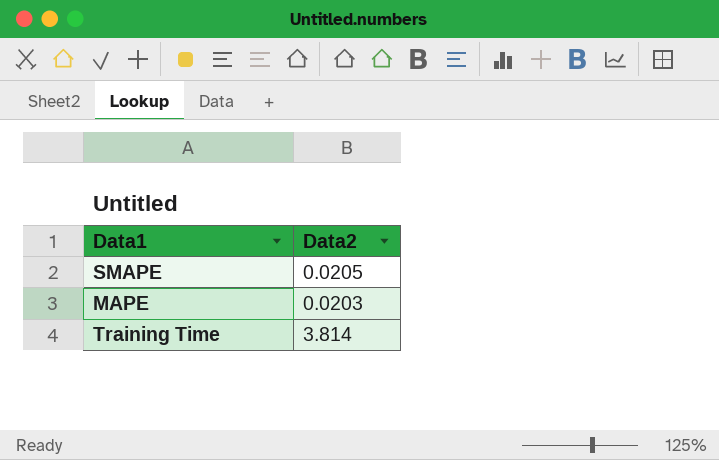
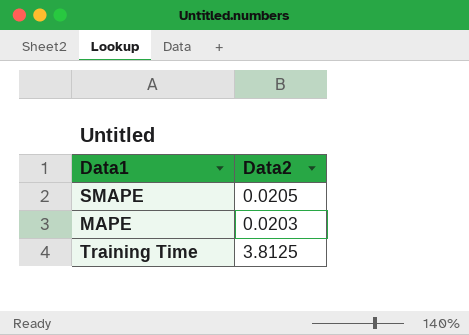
Training Time | Data2: 3.814 -> 3.8125

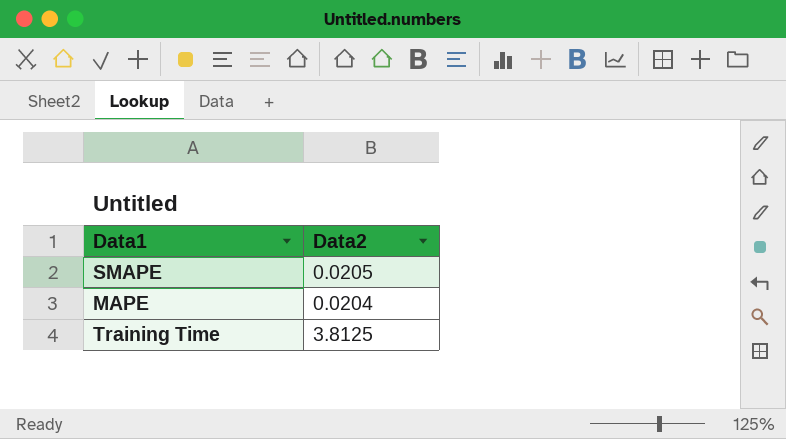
MAPE | Data2: 0.0203 -> 0.0204

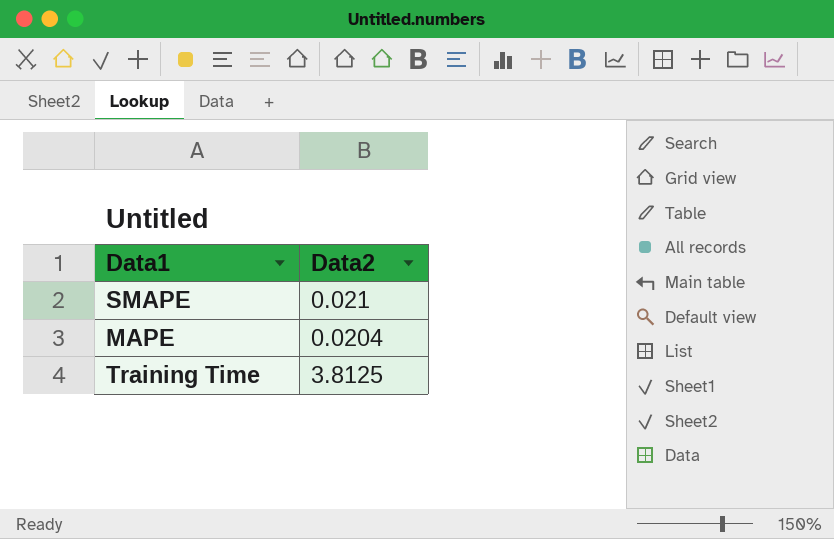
SMAPE | Data2: 0.0205 -> 0.021

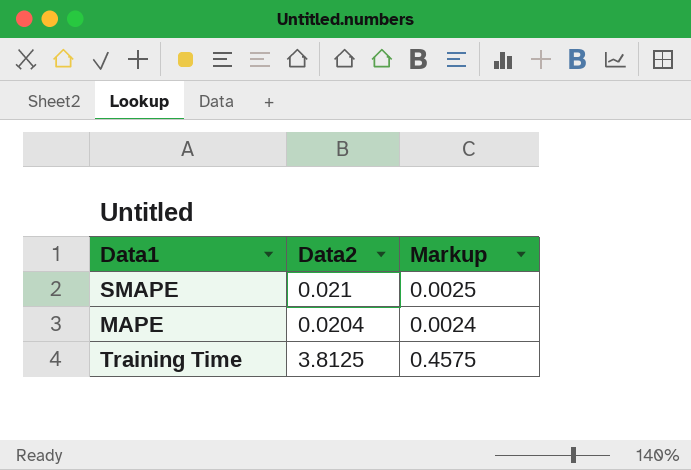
column Markup | formula: none -> [Data2] * 0.12

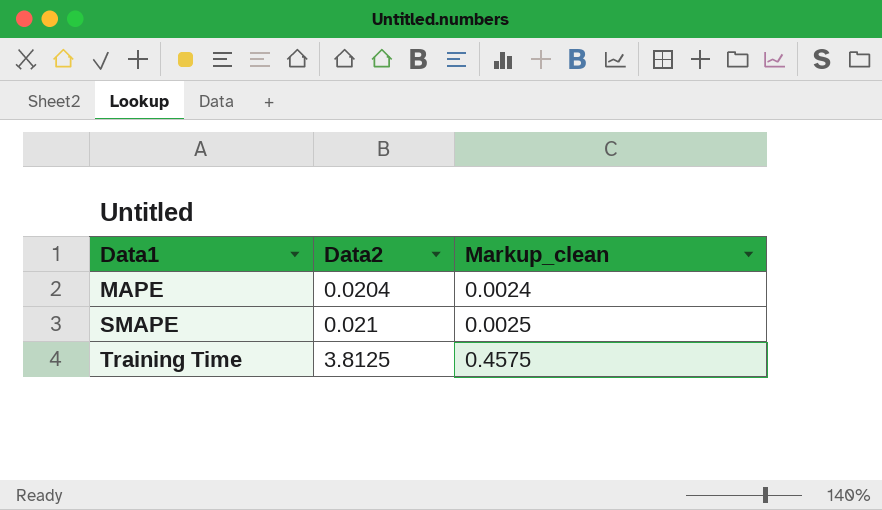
row order: none -> Data1 ascending
column name: Markup -> Markup_clean

